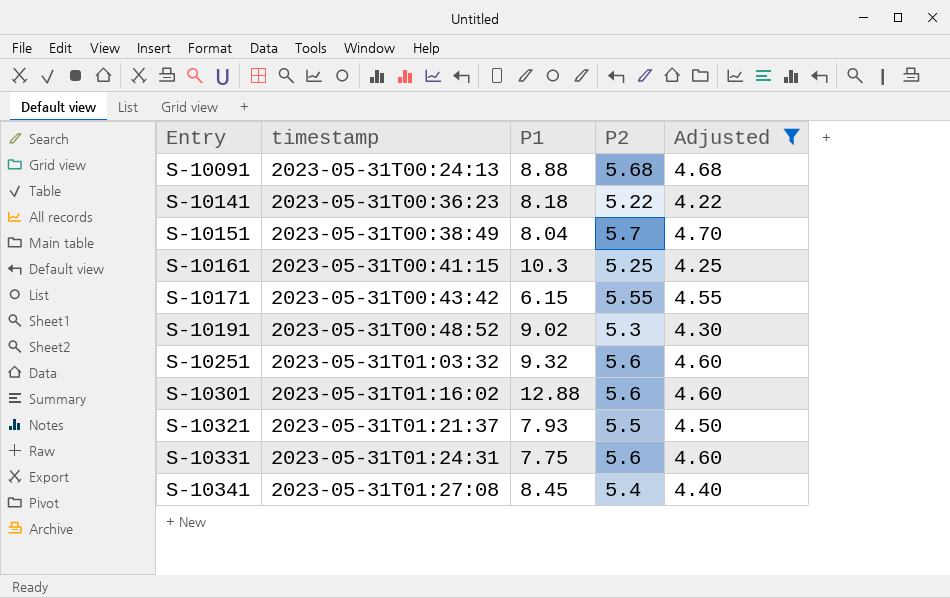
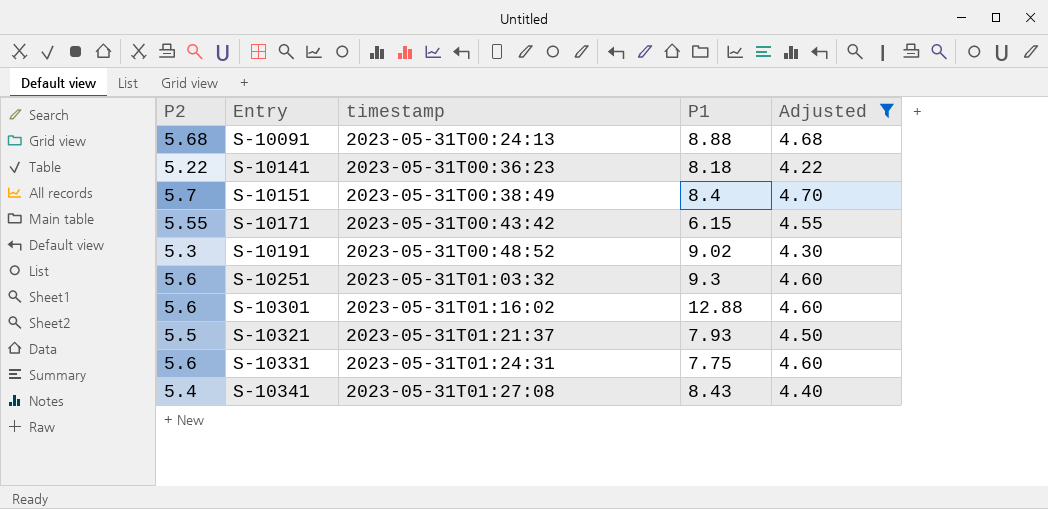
column P2 | position: 4 -> 1
row S-10161: 2023-05-31T00:41:15 | 10.3 | 5.25 | 4.25 -> none
S-10151 | P1: 8.04 -> 8.4
S-10251 | P1: 9.32 -> 9.3
S-10341 | P1: 8.45 -> 8.43

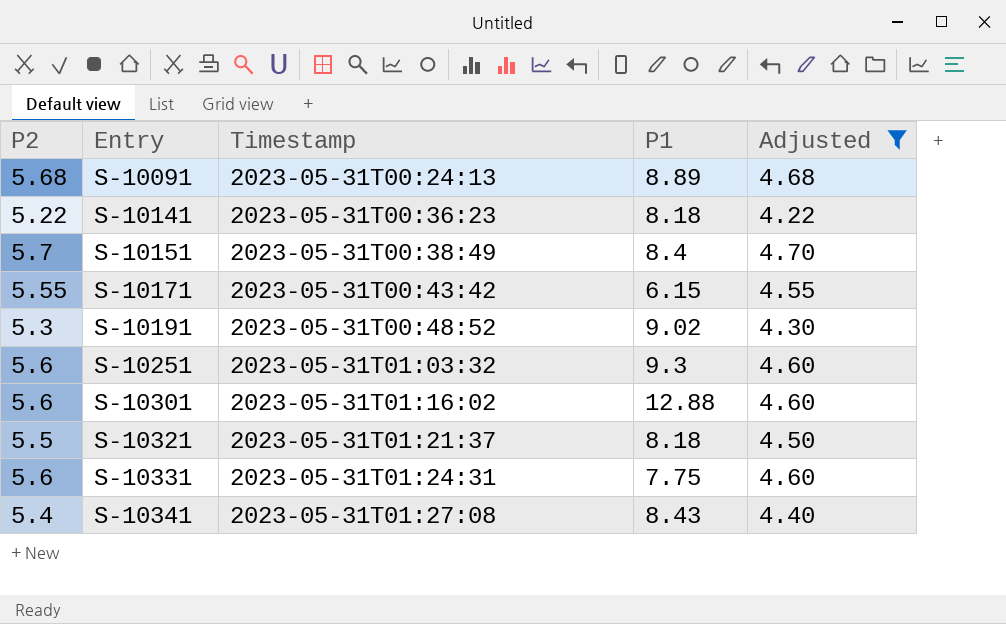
column name: timestamp -> Timestamp
S-10091 | P1: 8.88 -> 8.89
S-10321 | P1: 7.93 -> 8.18

